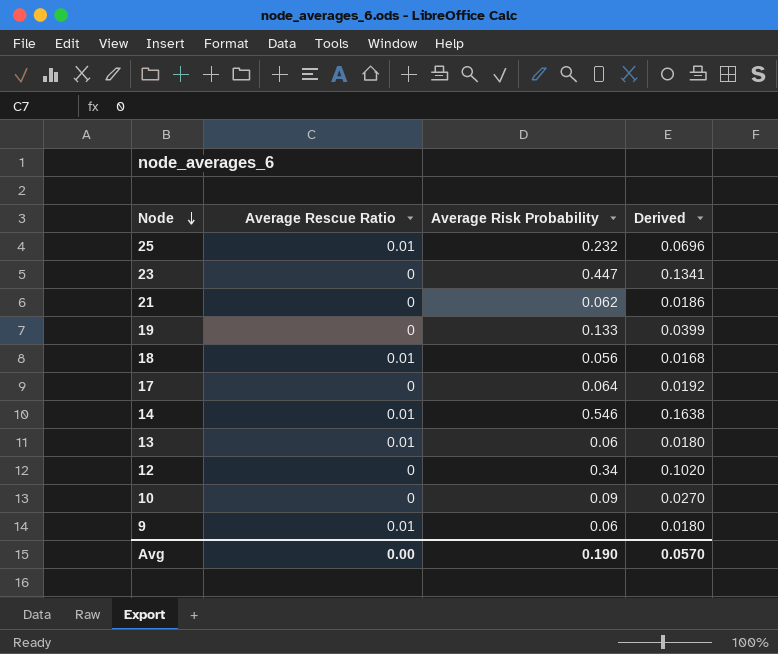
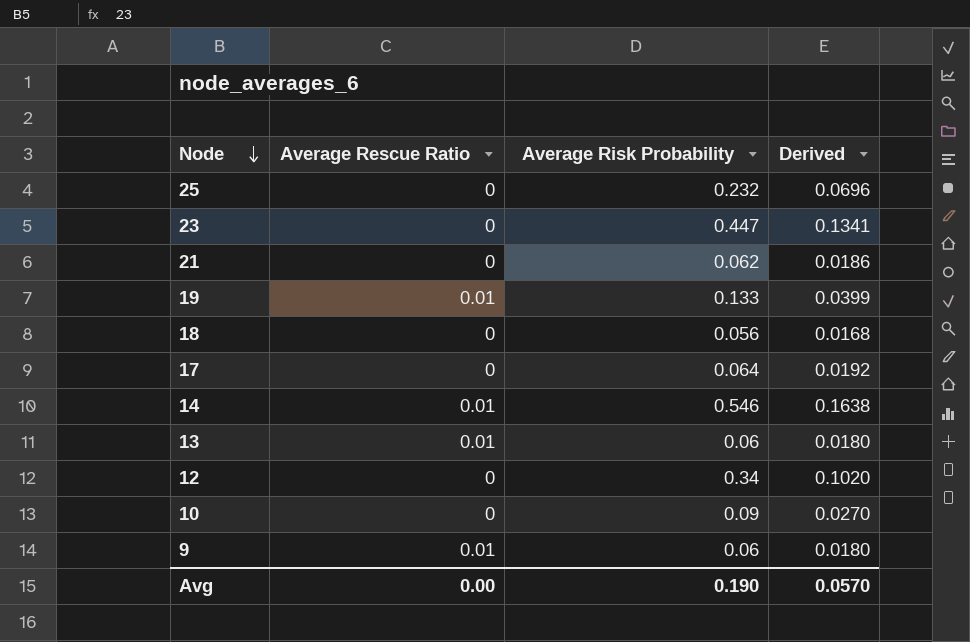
25 | Average Rescue Ratio: 0.01 -> 0
19 | Average Rescue Ratio: 0 -> 0.01
18 | Average Rescue Ratio: 0.01 -> 0

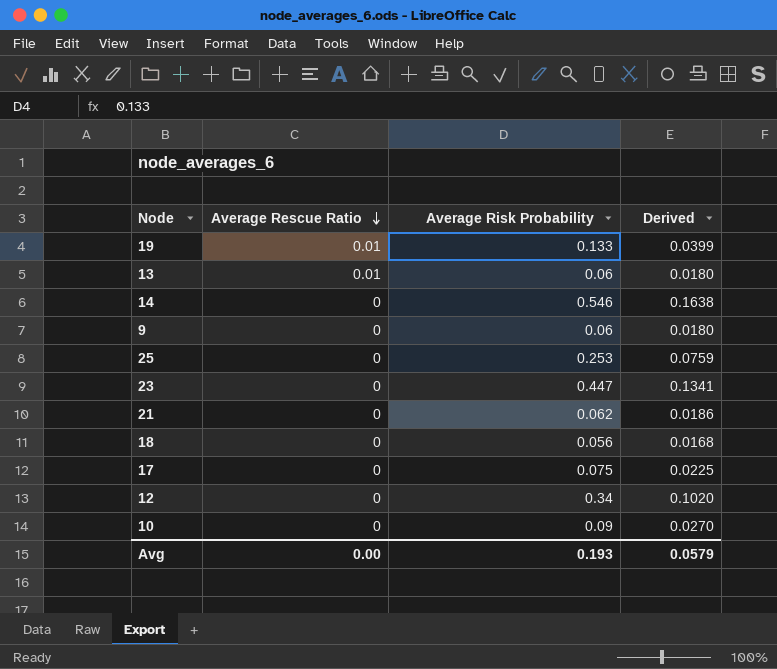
row order: Node descending -> Average Rescue Ratio descending
14 | Average Rescue Ratio: 0.01 -> 0
9 | Average Rescue Ratio: 0.01 -> 0
25 | Average Risk Probability: 0.232 -> 0.253
25 | Derived: 0.0696 -> 0.0759
17 | Average Risk Probability: 0.064 -> 0.075
17 | Derived: 0.0192 -> 0.0225
Avg | Average Risk Probability: 0.190 -> 0.193
Avg | Derived: 0.0570 -> 0.0579

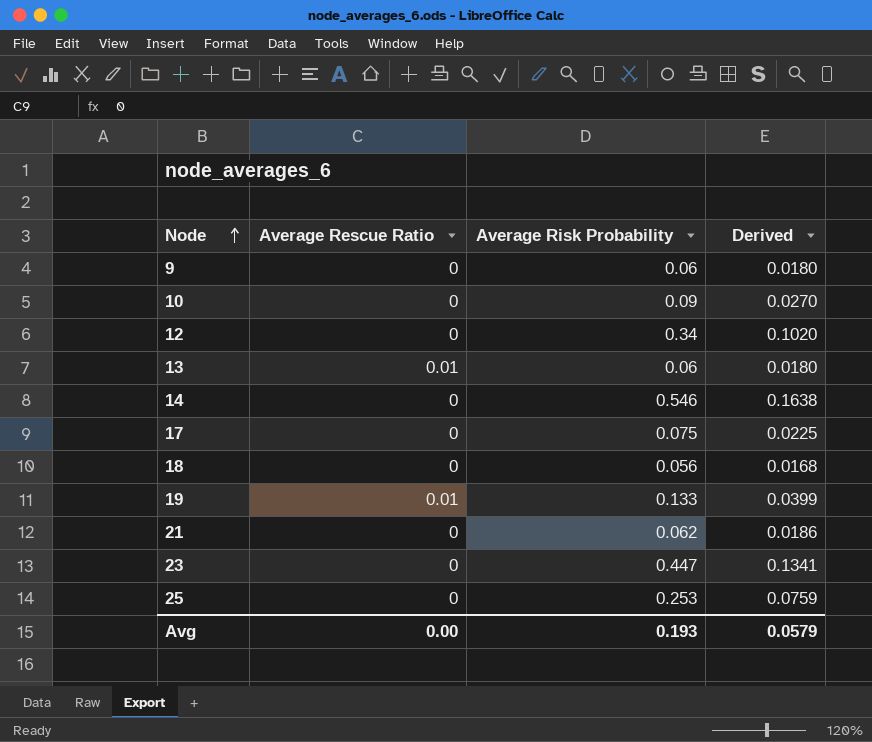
row order: Average Rescue Ratio descending -> Node ascending

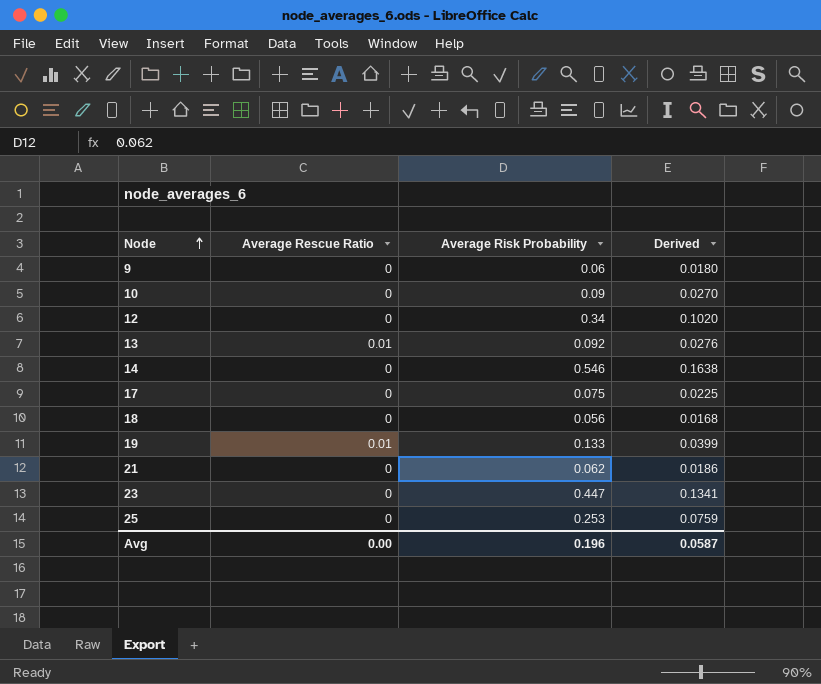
13 | Average Risk Probability: 0.06 -> 0.092
13 | Derived: 0.0180 -> 0.0276
Avg | Average Risk Probability: 0.193 -> 0.196
Avg | Derived: 0.0579 -> 0.0587

